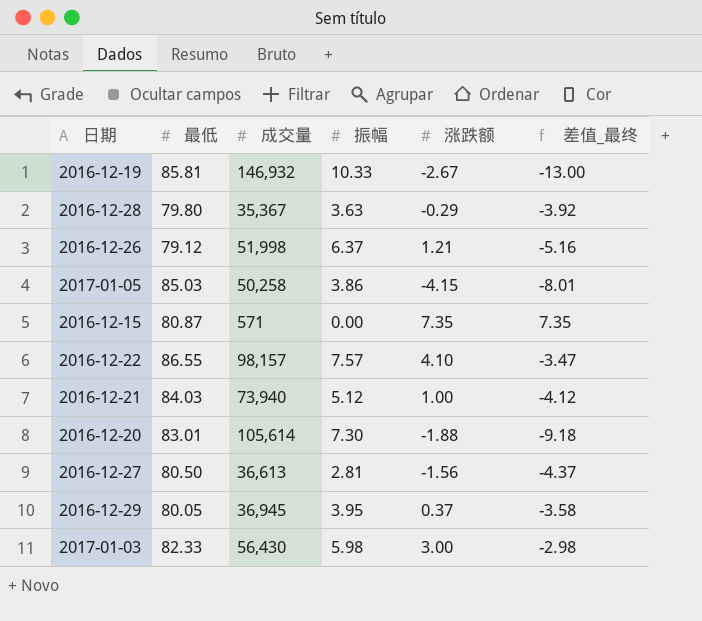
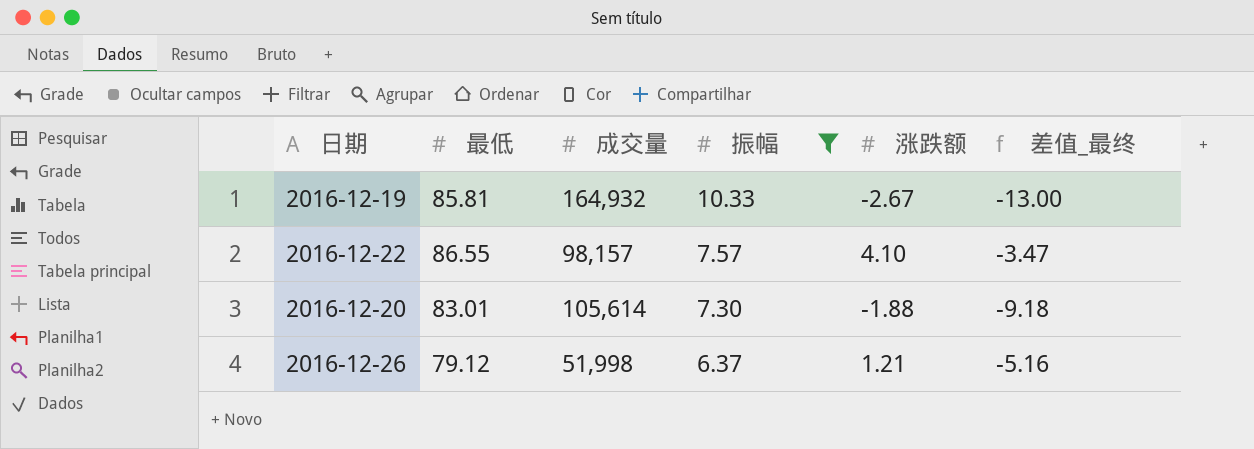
filter: none -> 振幅 >= 6.37
row order: none -> 振幅 descending
2016-12-19 | 成交量: 146,932 -> 164,932

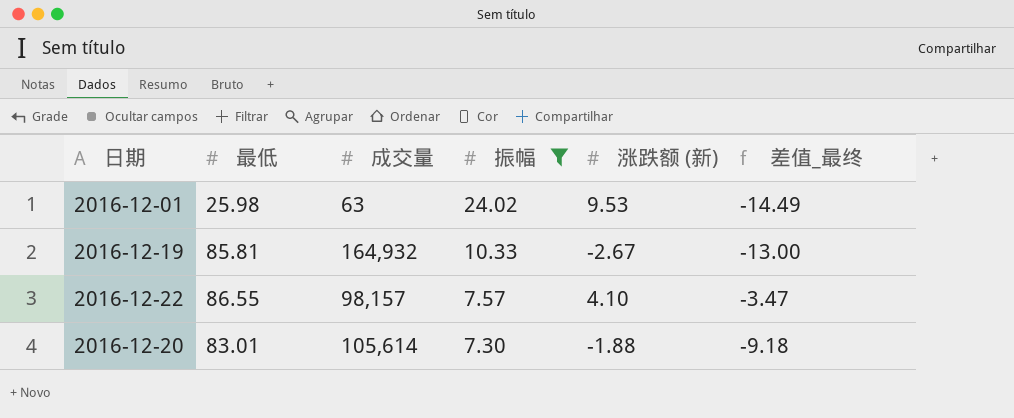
column name: 涨跌额 -> 涨跌额 (新)
row 2016-12-26: 79.12 | 51,998 | 6.37 | 1.21 | -5.16 -> none
row 2016-12-01: none -> 25.98 | 63 | 24.02 | 9.53 | -14.49

